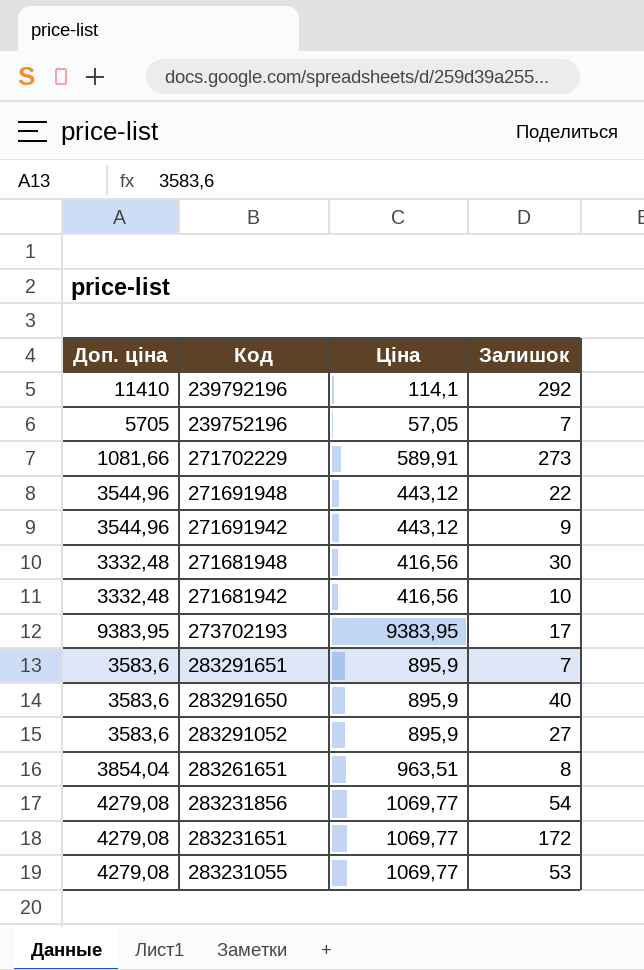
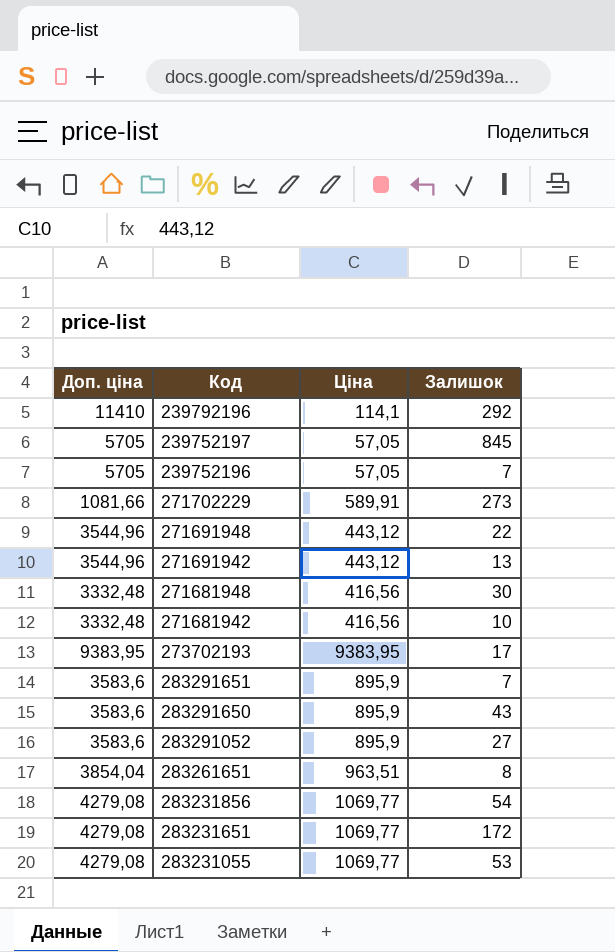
row 239752197: none -> 5705 | 57,05 | 845
271691942 | Залишок: 9 -> 13
283291650 | Залишок: 40 -> 43

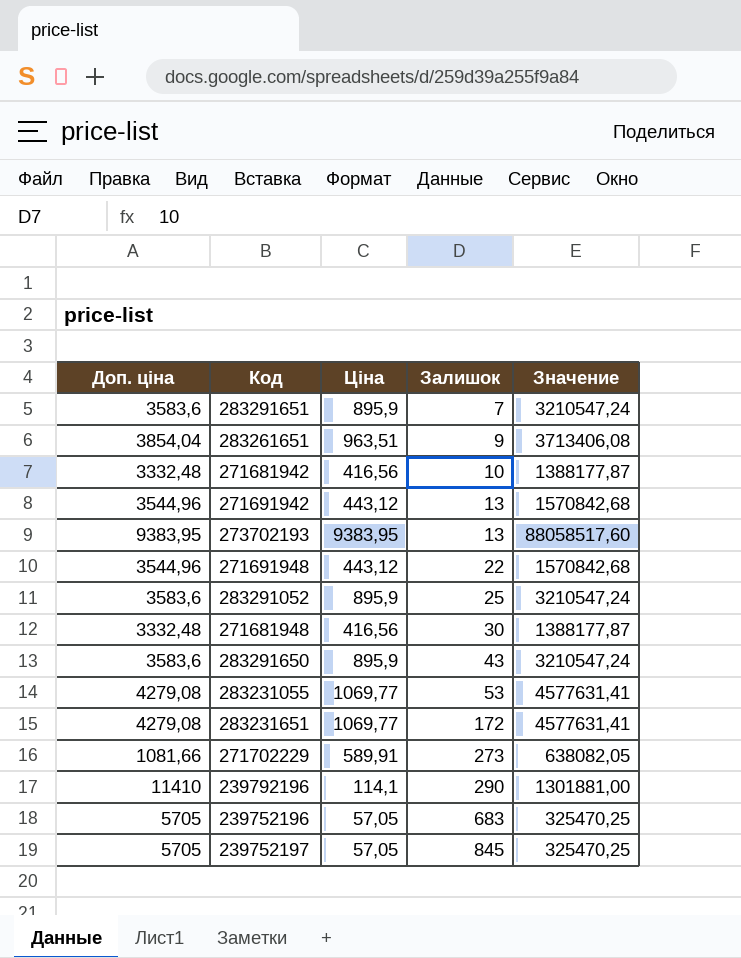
row order: none -> Залишок ascending
column Значение | formula: none -> [Доп. ціна] * [Ціна]
row 283231856: 4279,08 | 1069,77 | 54 -> none
283261651 | Залишок: 8 -> 9
273702193 | Залишок: 17 -> 13
283291052 | Залишок: 27 -> 25
239792196 | Залишок: 292 -> 290
239752196 | Залишок: 7 -> 683

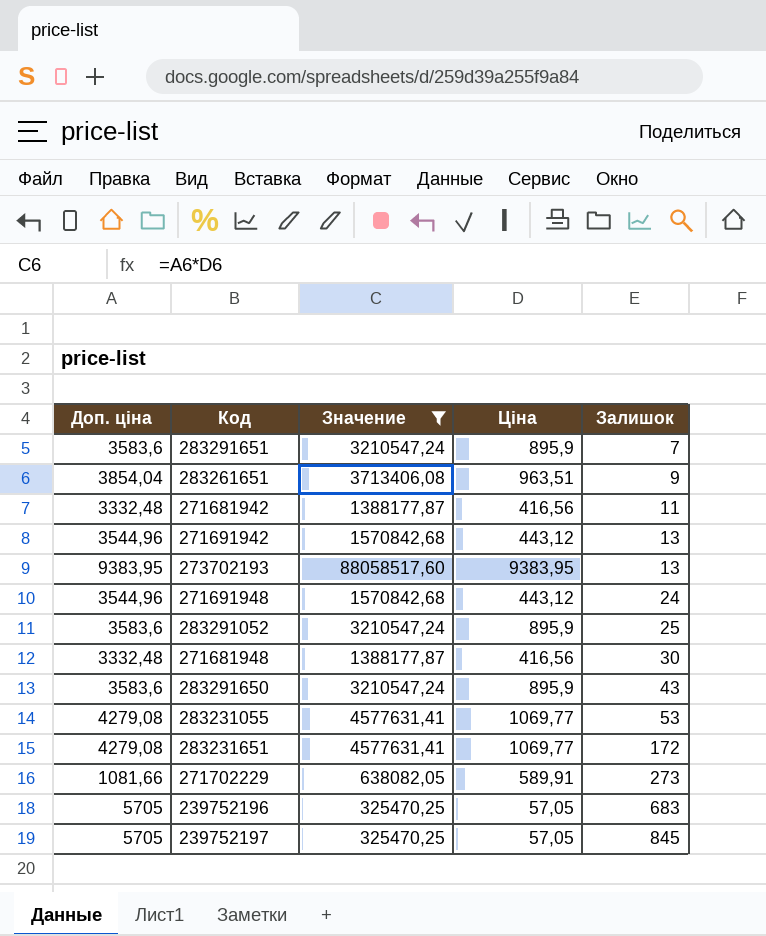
filter: none -> Значение != 1301881,00
column Значение | position: 5 -> 3
271681942 | Залишок: 10 -> 11
271691948 | Залишок: 22 -> 24

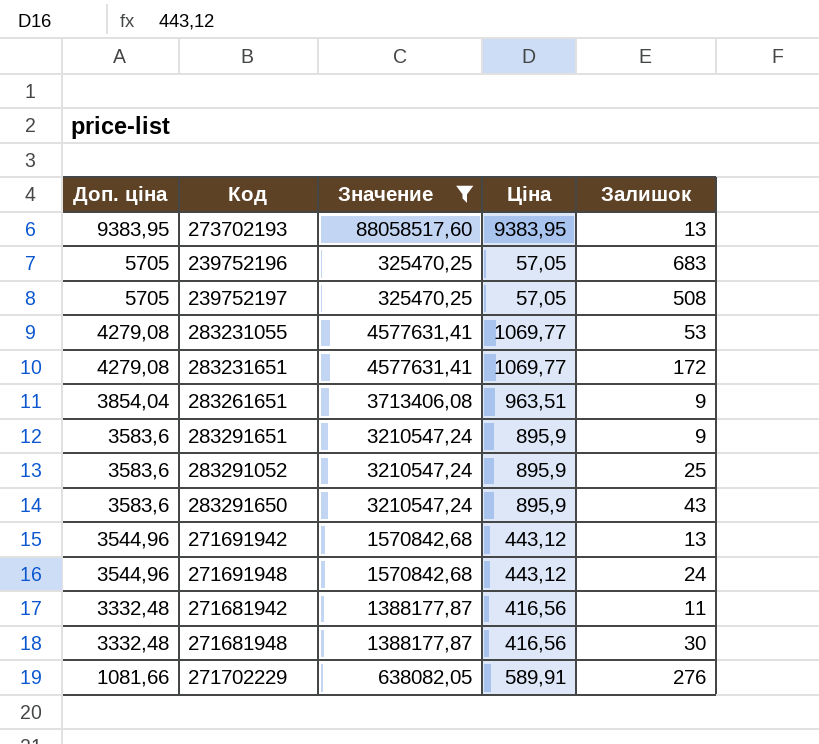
row order: Залишок ascending -> Доп. ціна descending
239752197 | Залишок: 845 -> 508
283291651 | Залишок: 7 -> 9
271702229 | Залишок: 273 -> 276

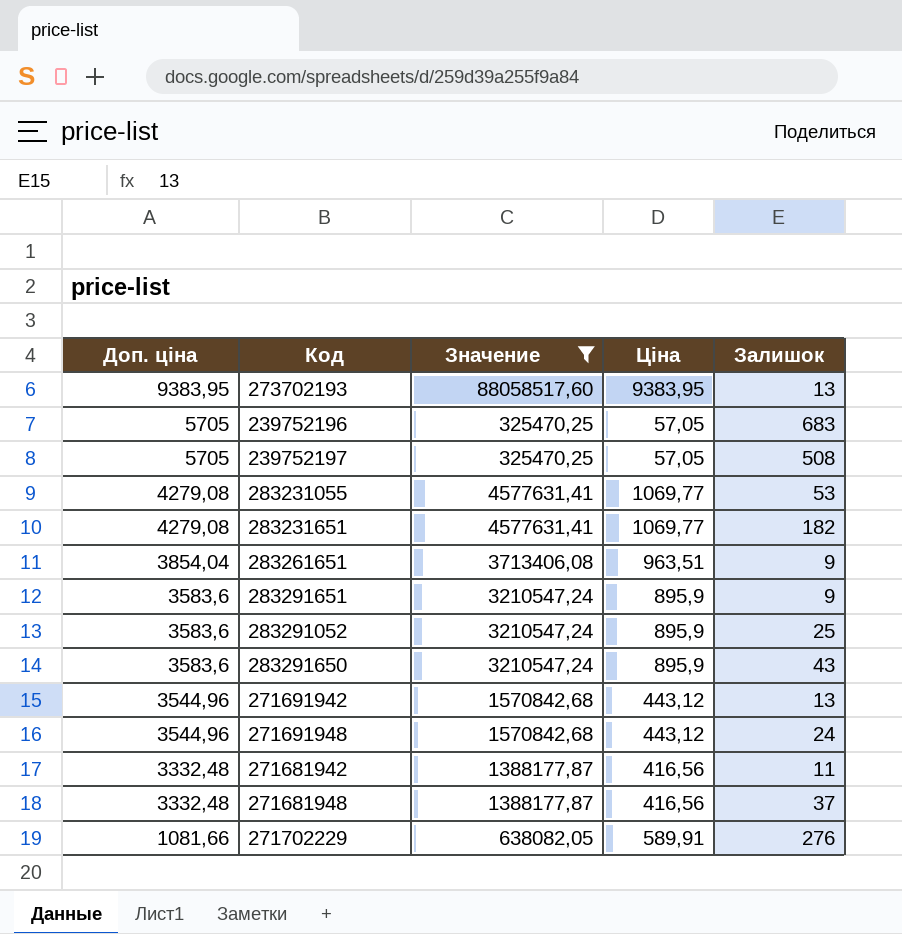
283231651 | Залишок: 172 -> 182
271681948 | Залишок: 30 -> 37

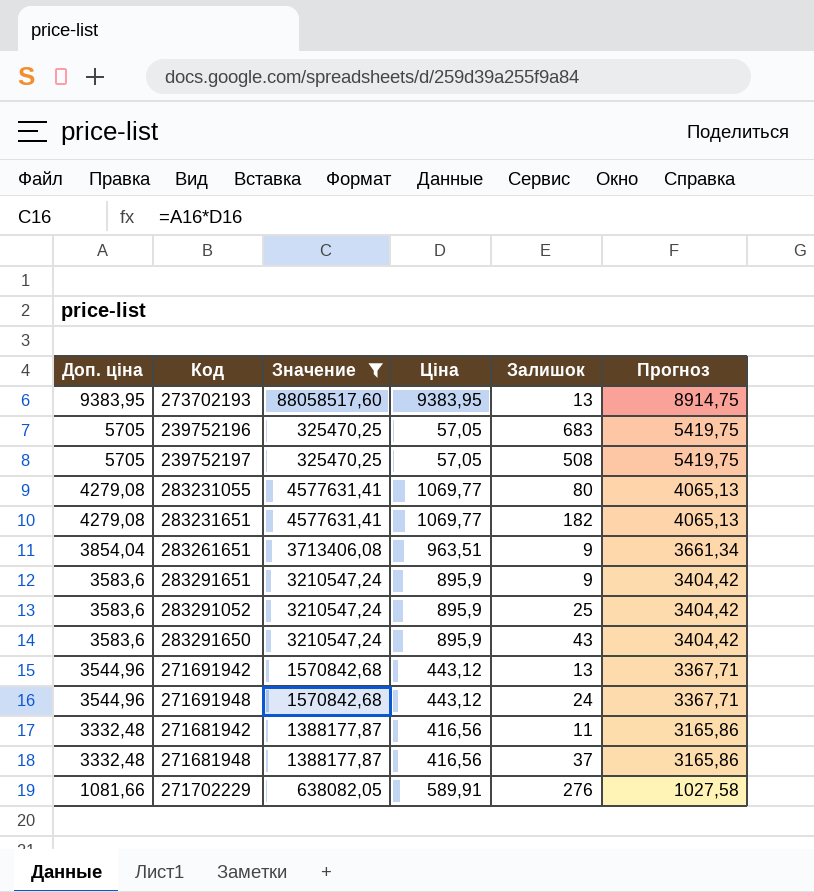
column Прогноз | formula: none -> [Доп. ціна] * 0,95
283231055 | Залишок: 53 -> 80

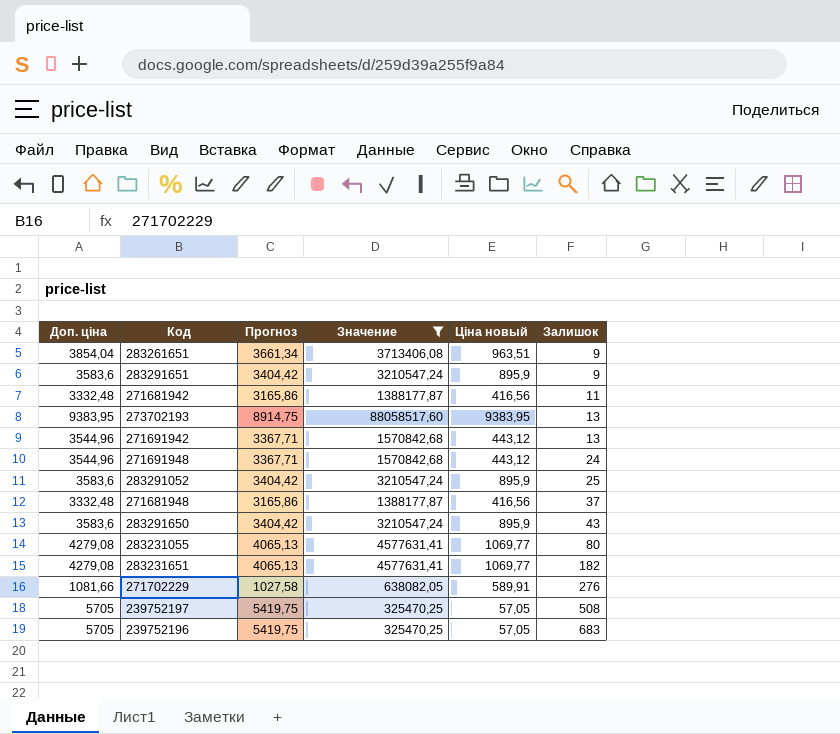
row order: Доп. ціна descending -> Залишок ascending
column Прогноз | position: 6 -> 3
column name: Ціна -> Ціна новый

